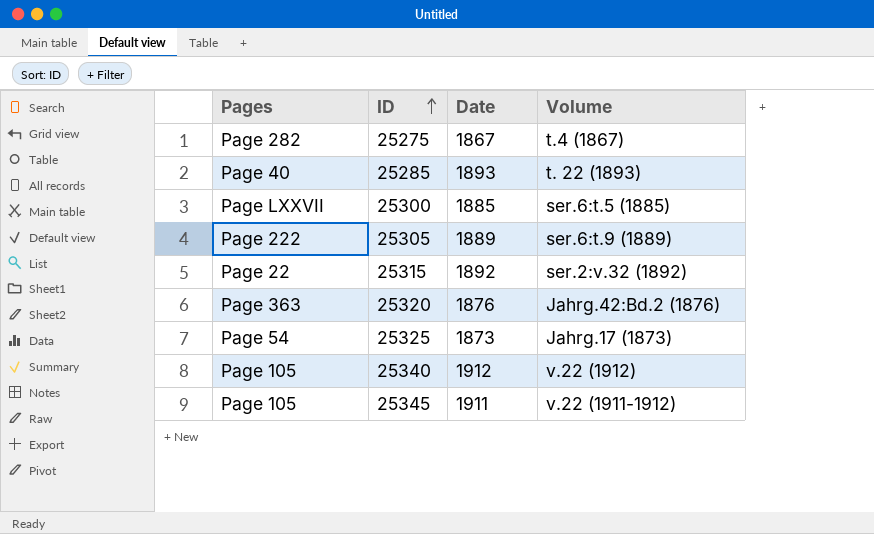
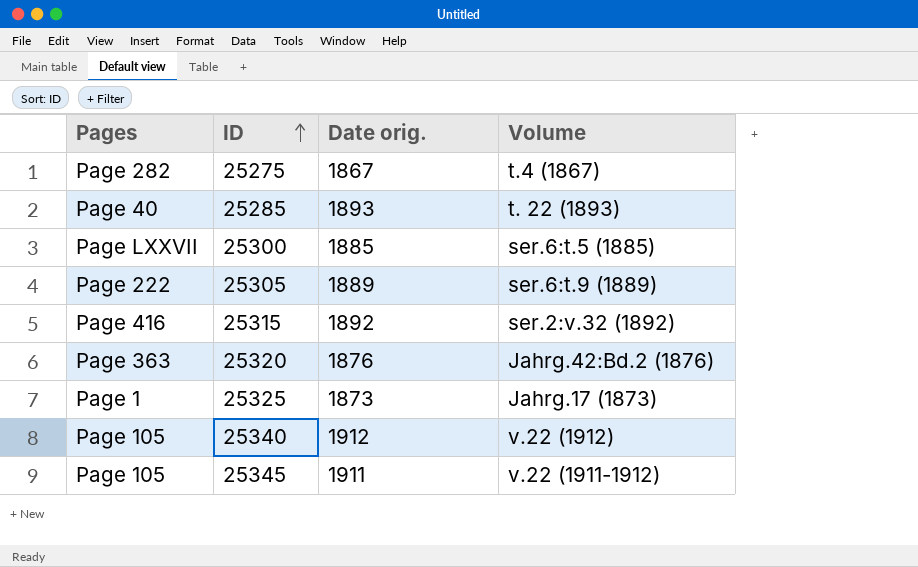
column name: Date -> Date orig.
25315 | Pages: Page 22 -> Page 416
25325 | Pages: Page 54 -> Page 1

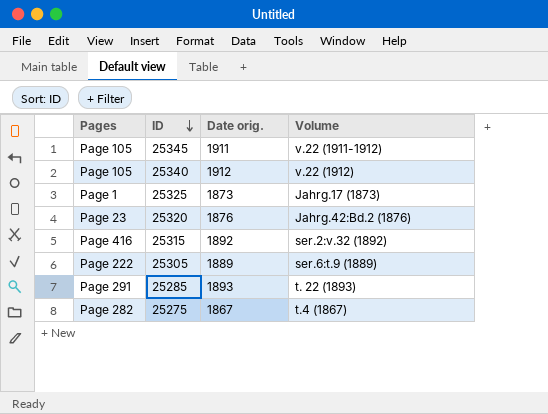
row order: ID ascending -> ID descending
row 25300: Page LXXVII | 1885 | ser.6:t.5 (1885) -> none
25320 | Pages: Page 363 -> Page 23
25285 | Pages: Page 40 -> Page 291

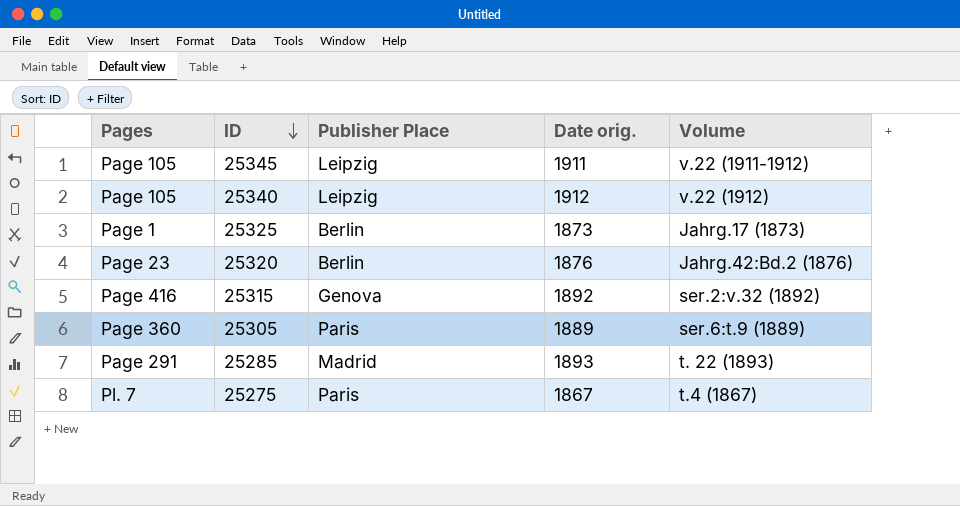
column Publisher Place | position: none -> 3
25305 | Pages: Page 222 -> Page 360
25275 | Pages: Page 282 -> Pl. 7

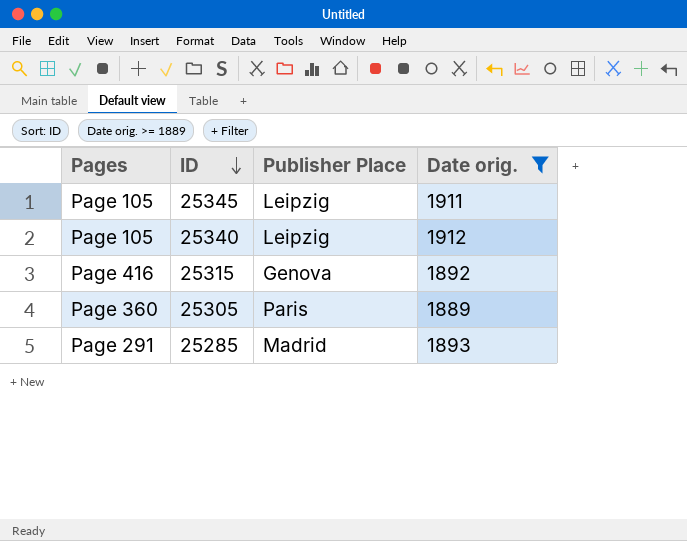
filter: none -> Date orig. >= 1889
column Volume | position: 5 -> none

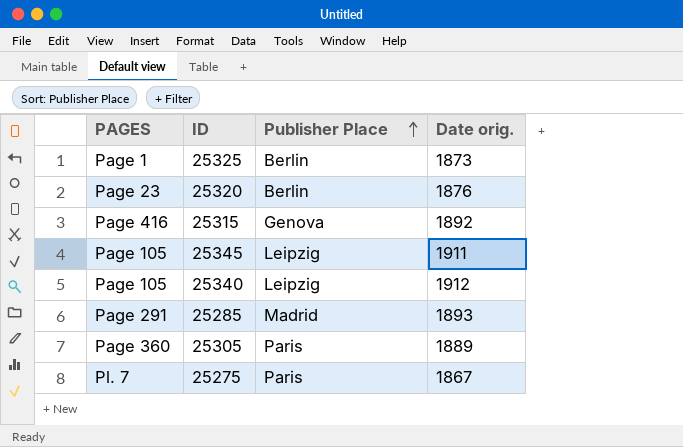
filter: Date orig. >= 1889 -> none
row order: ID descending -> Publisher Place ascending
column name: Pages -> PAGES

